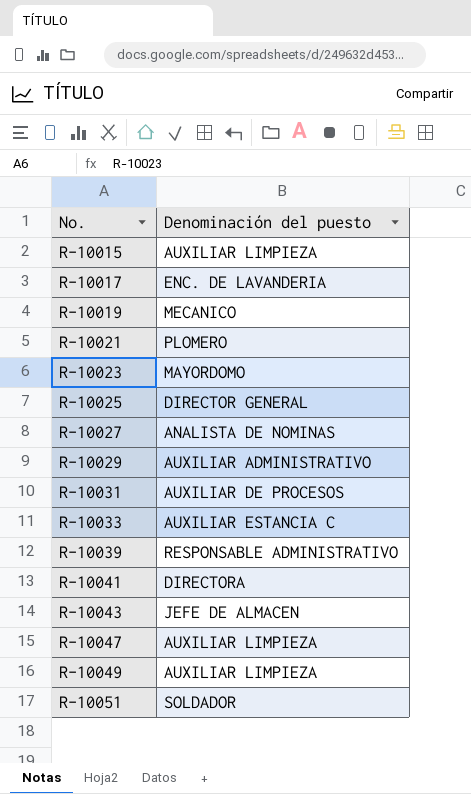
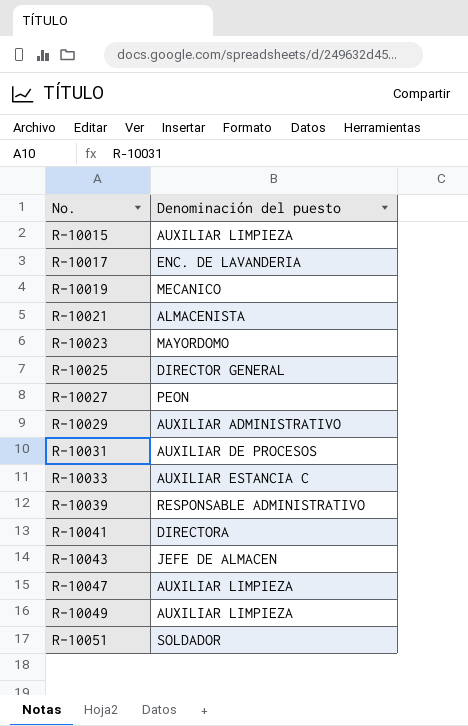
R-10021 | Denominación del puesto: PLOMERO -> ALMACENISTA
R-10027 | Denominación del puesto: ANALISTA DE NOMINAS -> PEON

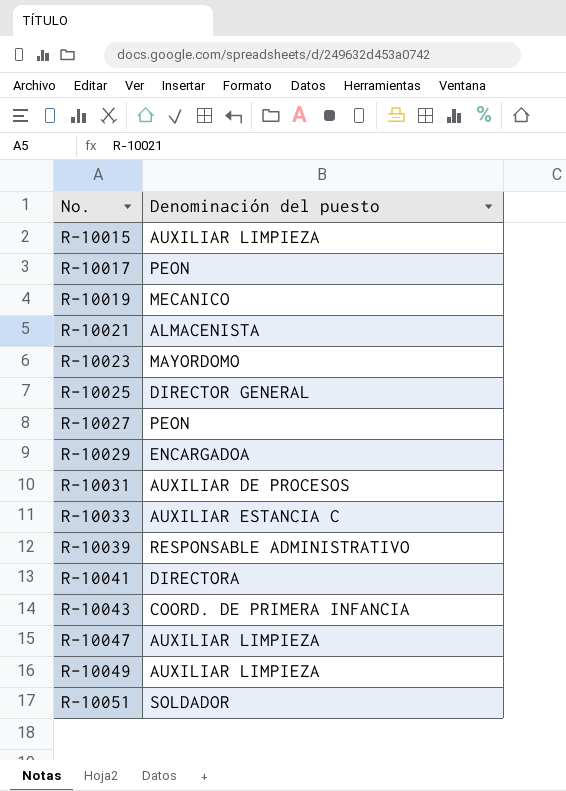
R-10017 | Denominación del puesto: ENC. DE LAVANDERIA -> PEON
R-10029 | Denominación del puesto: AUXILIAR ADMINISTRATIVO -> ENCARGADOA
R-10043 | Denominación del puesto: JEFE DE ALMACEN -> COORD. DE PRIMERA INFANCIA

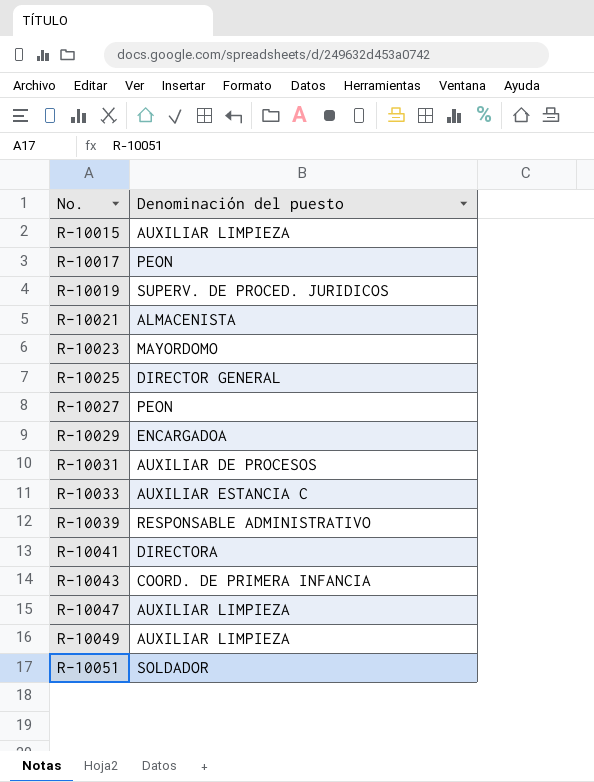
R-10019 | Denominación del puesto: MECANICO -> SUPERV. DE PROCED. JURIDICOS

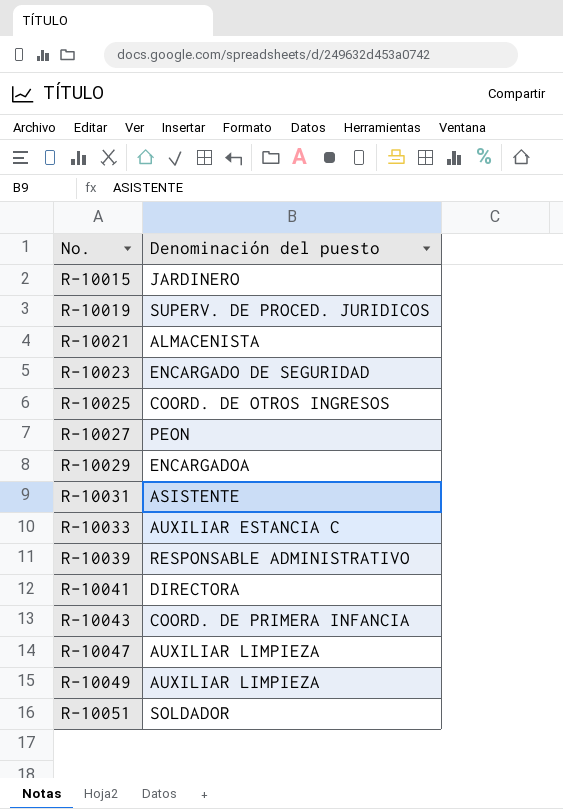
row R-10017: PEON -> none
R-10015 | Denominación del puesto: AUXILIAR LIMPIEZA -> JARDINERO
R-10023 | Denominación del puesto: MAYORDOMO -> ENCARGADO DE SEGURIDAD
R-10025 | Denominación del puesto: DIRECTOR GENERAL -> COORD. DE OTROS INGRESOS
R-10031 | Denominación del puesto: AUXILIAR DE PROCESOS -> ASISTENTE

